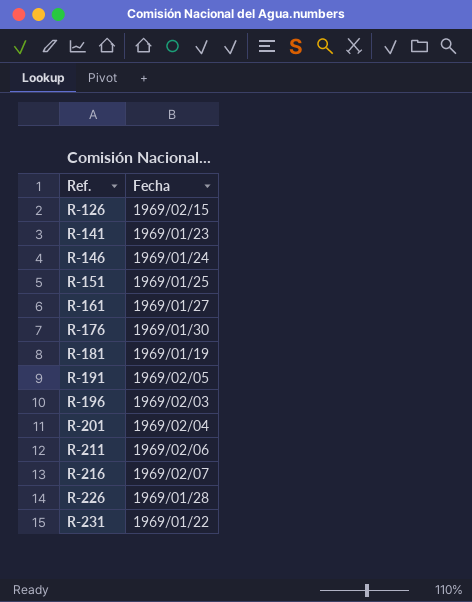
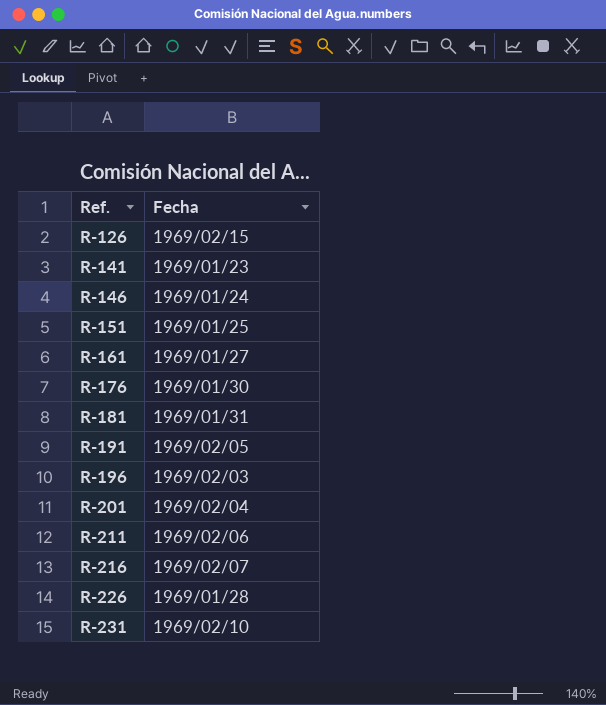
R-181 | Fecha: 1969/01/19 -> 1969/01/31
R-231 | Fecha: 1969/01/22 -> 1969/02/10

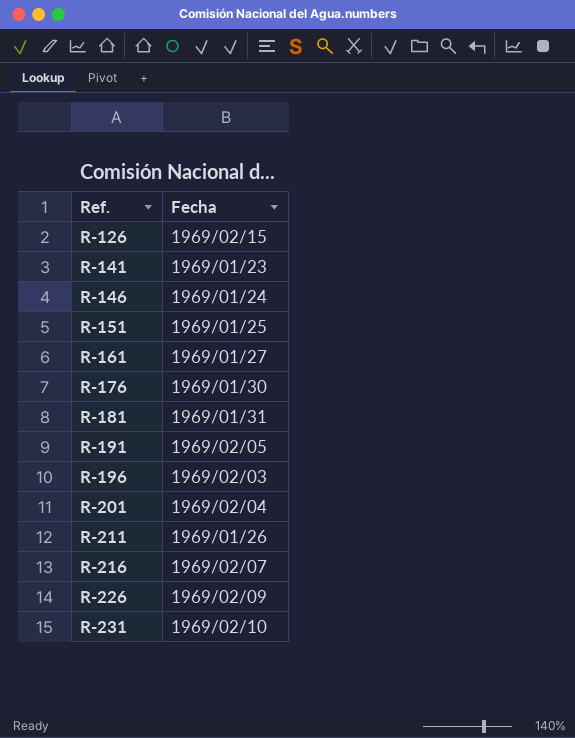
R-211 | Fecha: 1969/02/06 -> 1969/01/26
R-226 | Fecha: 1969/01/28 -> 1969/02/09

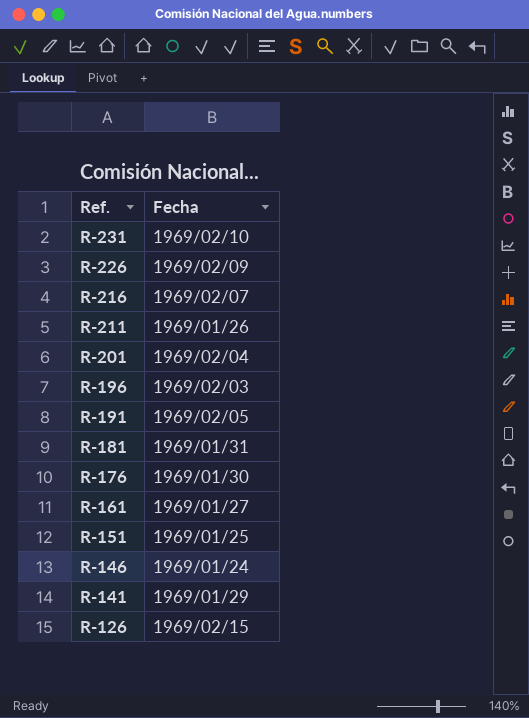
row order: Ref. ascending -> Ref. descending
R-141 | Fecha: 1969/01/23 -> 1969/01/29

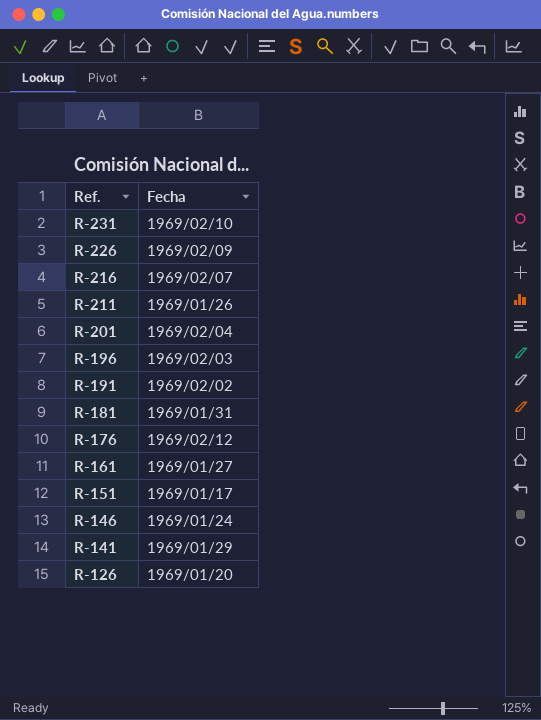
R-191 | Fecha: 1969/02/05 -> 1969/02/02
R-176 | Fecha: 1969/01/30 -> 1969/02/12
R-151 | Fecha: 1969/01/25 -> 1969/01/17
R-126 | Fecha: 1969/02/15 -> 1969/01/20

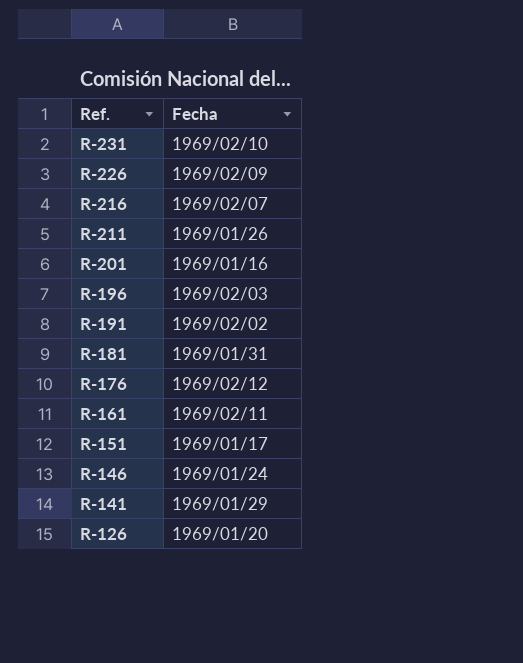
R-201 | Fecha: 1969/02/04 -> 1969/01/16
R-161 | Fecha: 1969/01/27 -> 1969/02/11

